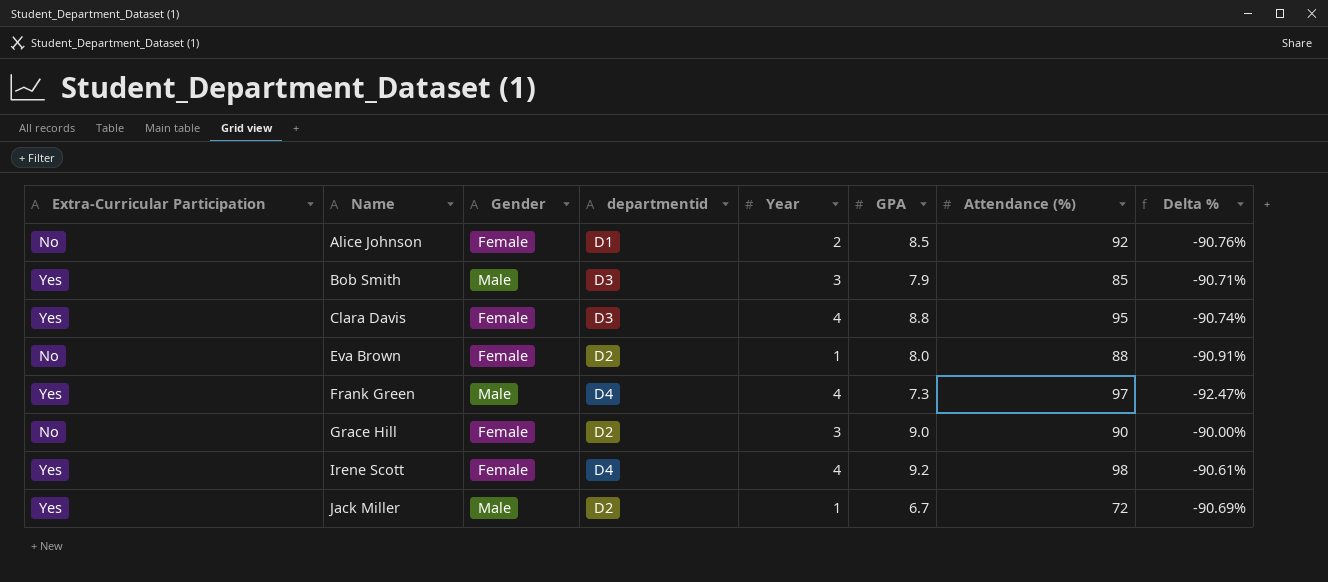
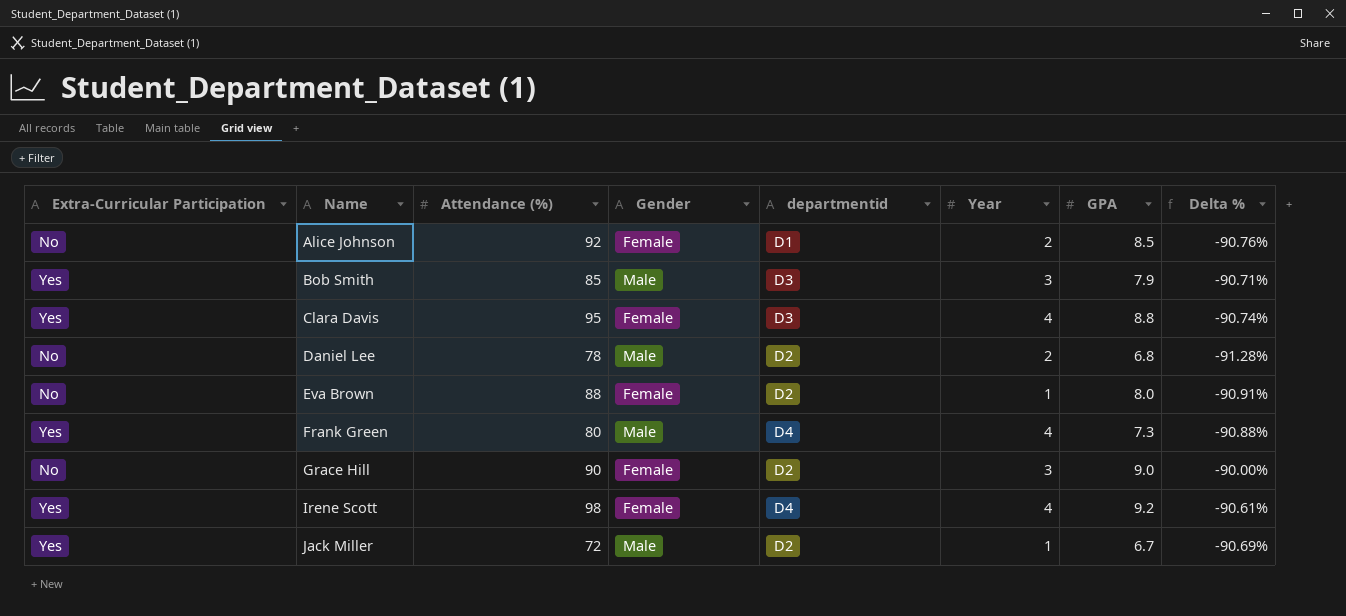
column Attendance (%) | position: 7 -> 3
row Daniel Lee: none -> No | 78 | Male | D2 | 2 | 6.8 | -91.28%
Frank Green | Attendance (%): 97 -> 80
Frank Green | Delta %: -92.47% -> -90.88%

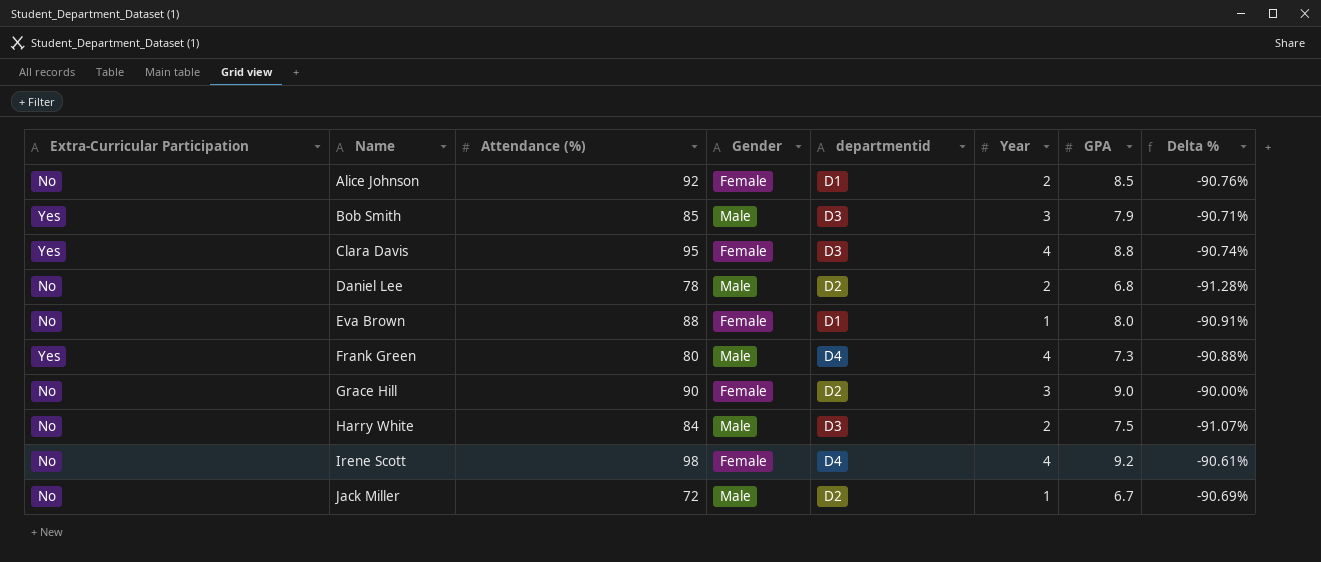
Eva Brown | departmentid: D2 -> D1
row Harry White: none -> No | 84 | Male | D3 | 2 | 7.5 | -91.07%
Irene Scott | Extra-Curricular Participation: Yes -> No
Jack Miller | Extra-Curricular Participation: Yes -> No

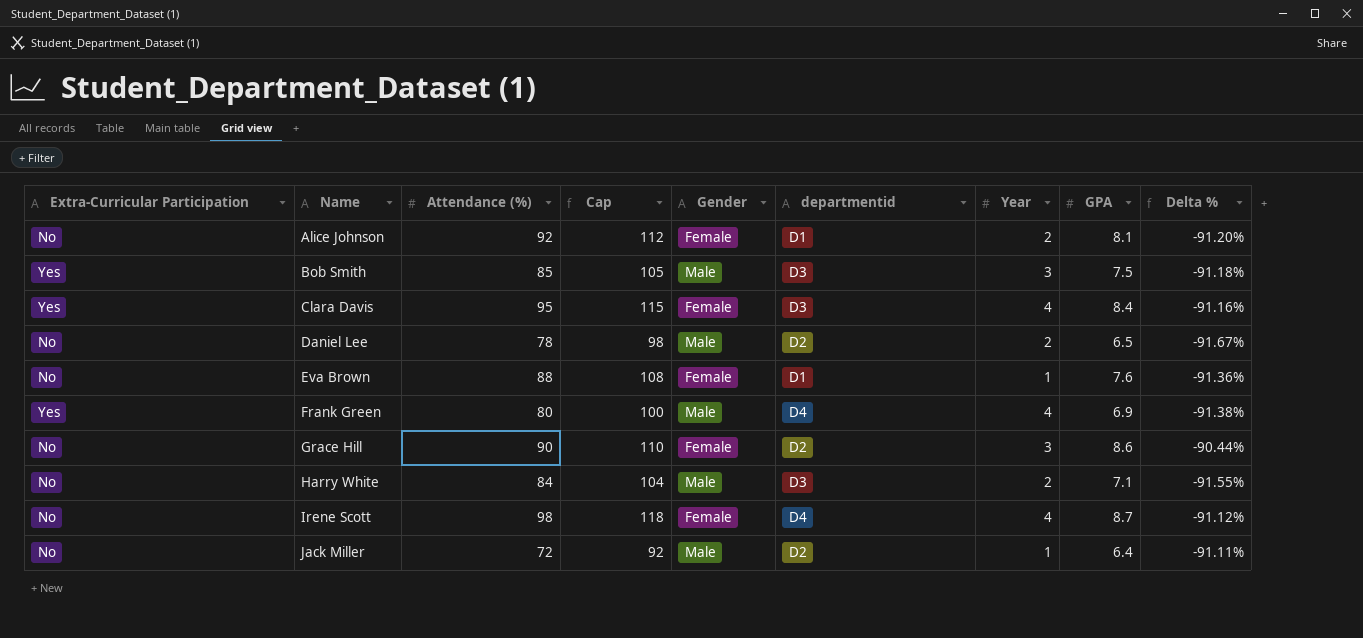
column Cap | formula: none -> [Attendance (%)] + 20
Alice Johnson | GPA: 8.5 -> 8.1
Alice Johnson | Delta %: -90.76% -> -91.20%
Bob Smith | GPA: 7.9 -> 7.5
Bob Smith | Delta %: -90.71% -> -91.18%
Clara Davis | GPA: 8.8 -> 8.4
Clara Davis | Delta %: -90.74% -> -91.16%
Daniel Lee | GPA: 6.8 -> 6.5
Daniel Lee | Delta %: -91.28% -> -91.67%
Eva Brown | GPA: 8.0 -> 7.6
Eva Brown | Delta %: -90.91% -> -91.36%
Frank Green | GPA: 7.3 -> 6.9
Frank Green | Delta %: -90.88% -> -91.38%
Grace Hill | GPA: 9.0 -> 8.6
Grace Hill | Delta %: -90.00% -> -90.44%
Harry White | GPA: 7.5 -> 7.1
Harry White | Delta %: -91.07% -> -91.55%
Irene Scott | GPA: 9.2 -> 8.7
Irene Scott | Delta %: -90.61% -> -91.12%
Jack Miller | GPA: 6.7 -> 6.4
Jack Miller | Delta %: -90.69% -> -91.11%

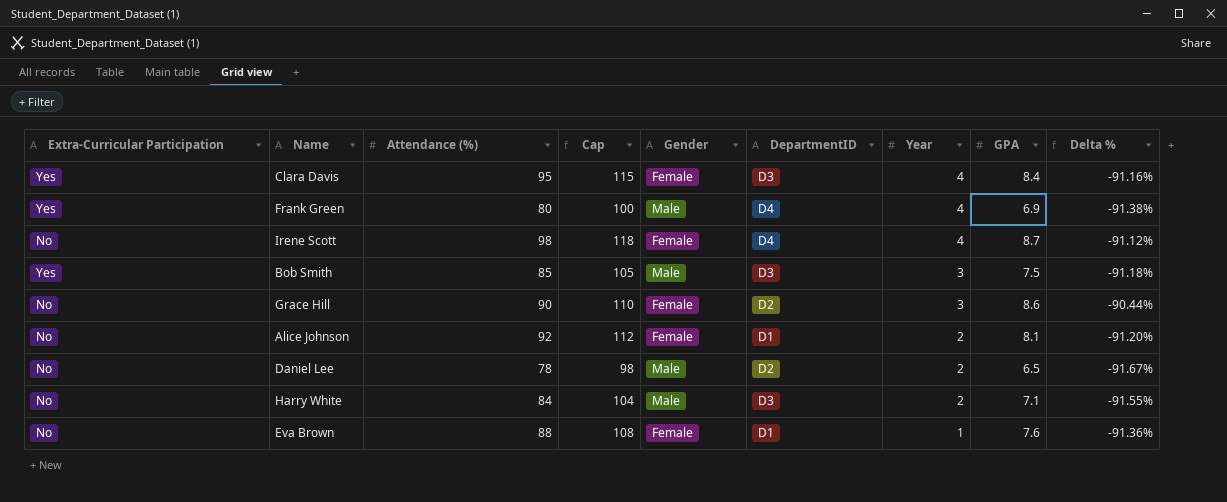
row order: Name ascending -> Year descending
column name: departmentid -> DepartmentID
row Jack Miller: No | 72 | 92 | Male | D2 | 1 | 6.4 | -91.11% -> none

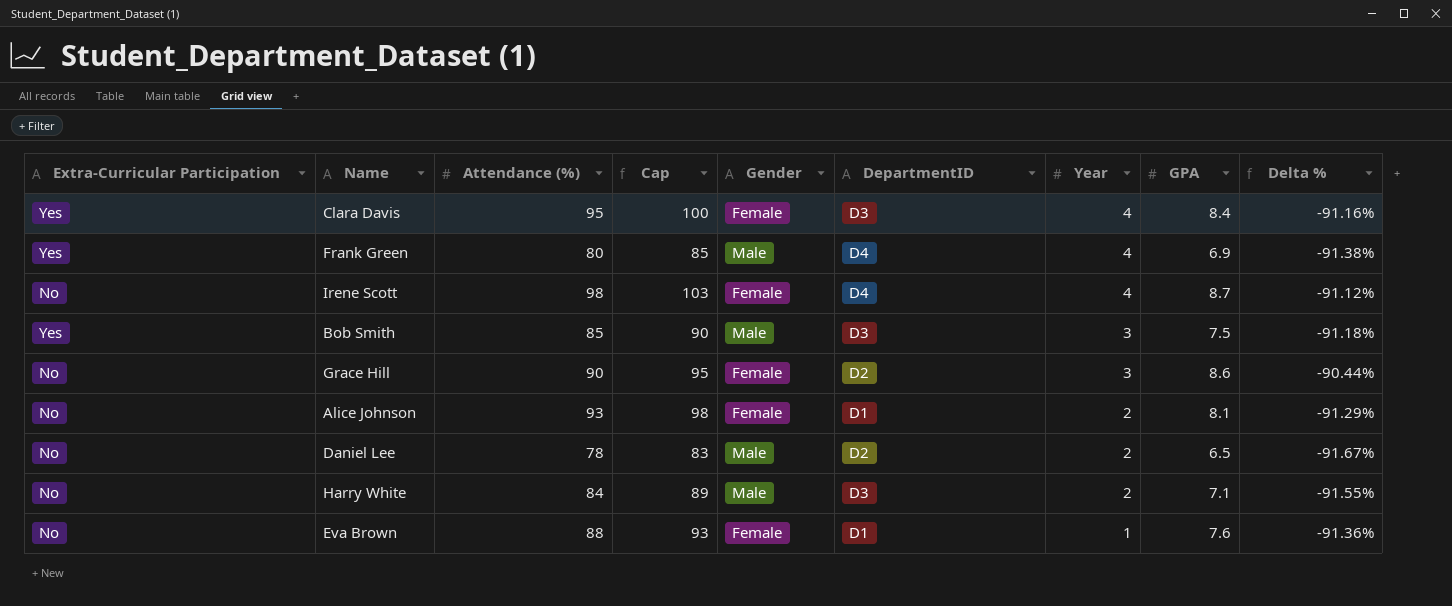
column Cap | formula: [Attendance (%)] + 20 -> [Attendance (%)] + 5
Alice Johnson | Attendance (%): 92 -> 93
Alice Johnson | Delta %: -91.20% -> -91.29%

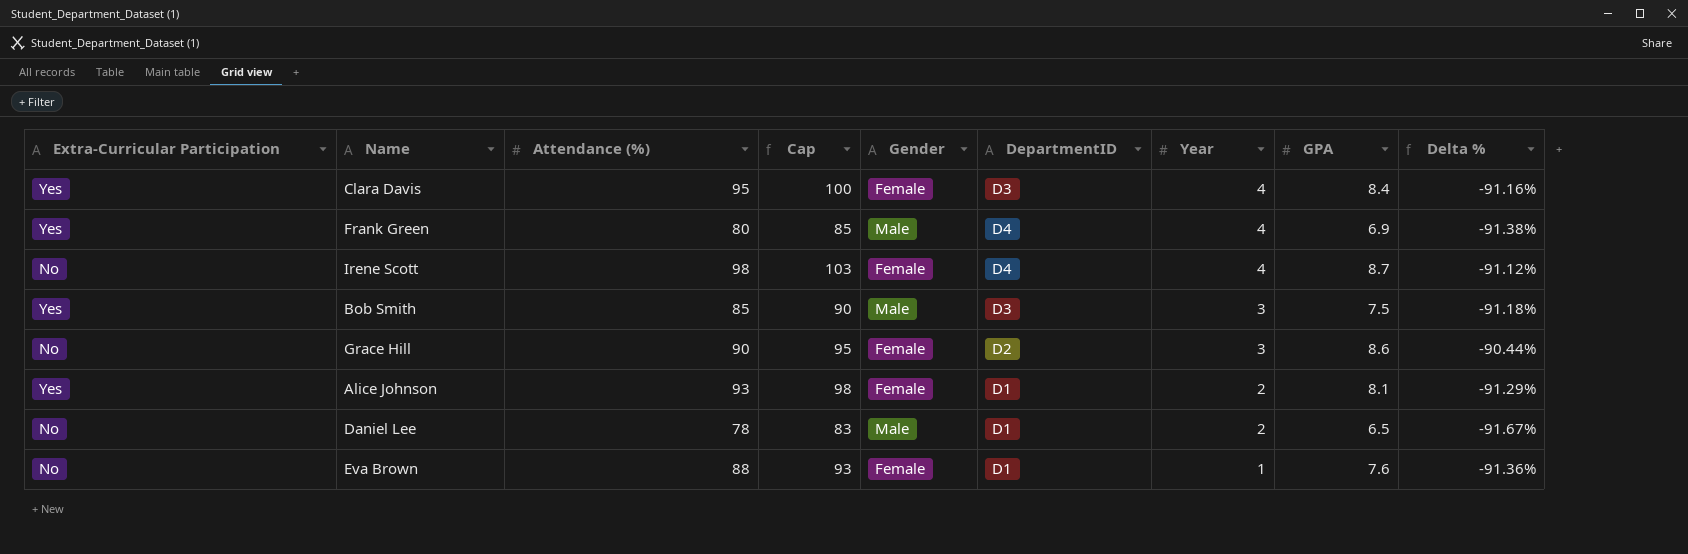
row Harry White: No | 84 | 89 | Male | D3 | 2 | 7.1 | -91.55% -> none
Alice Johnson | Extra-Curricular Participation: No -> Yes
Daniel Lee | DepartmentID: D2 -> D1

